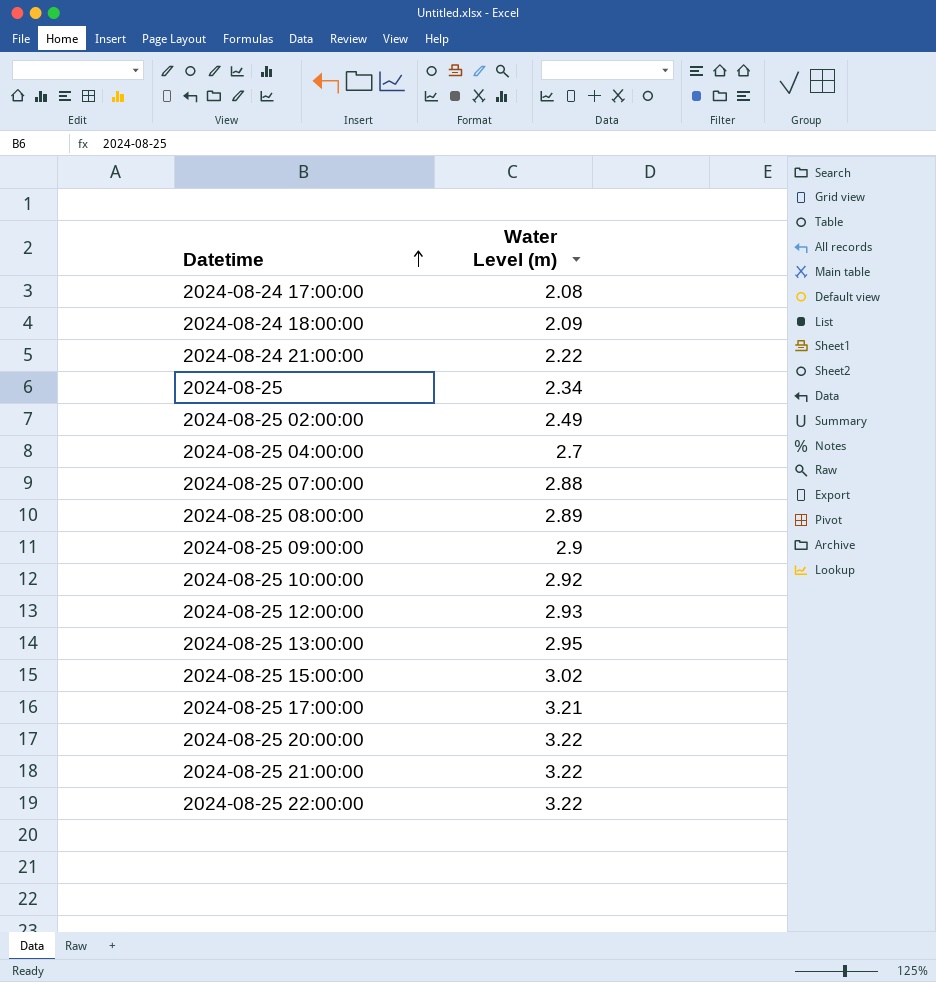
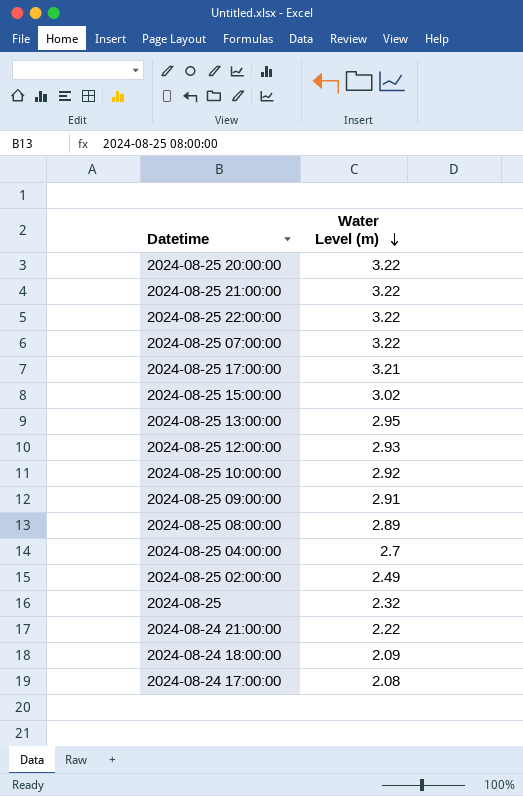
row order: Datetime ascending -> Water Level (m) descending
2024-08-25 07:00:00 | Water Level (m): 2.88 -> 3.22
2024-08-25 09:00:00 | Water Level (m): 2.9 -> 2.91
2024-08-25 | Water Level (m): 2.34 -> 2.32

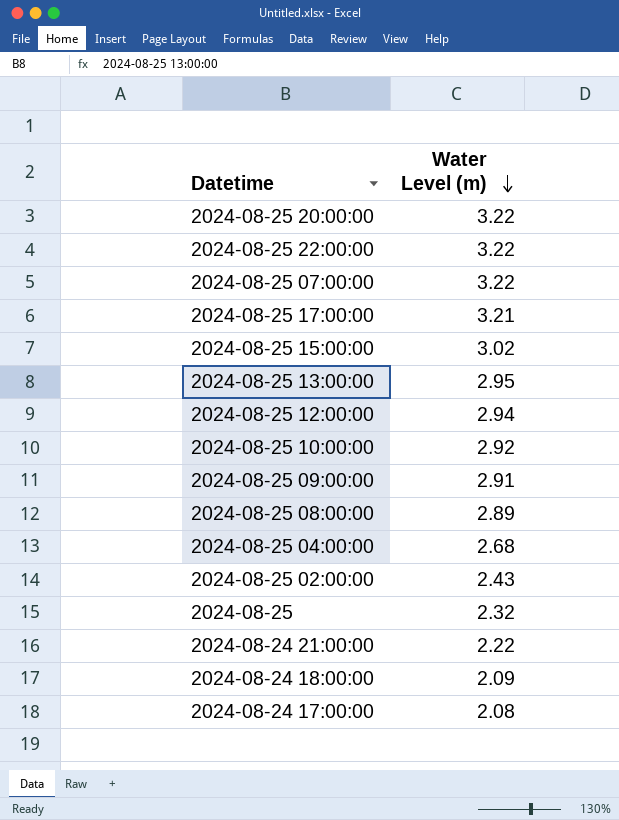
row 2024-08-25 21:00:00: 3.22 -> none
2024-08-25 12:00:00 | Water Level (m): 2.93 -> 2.94
2024-08-25 04:00:00 | Water Level (m): 2.7 -> 2.68
2024-08-25 02:00:00 | Water Level (m): 2.49 -> 2.43

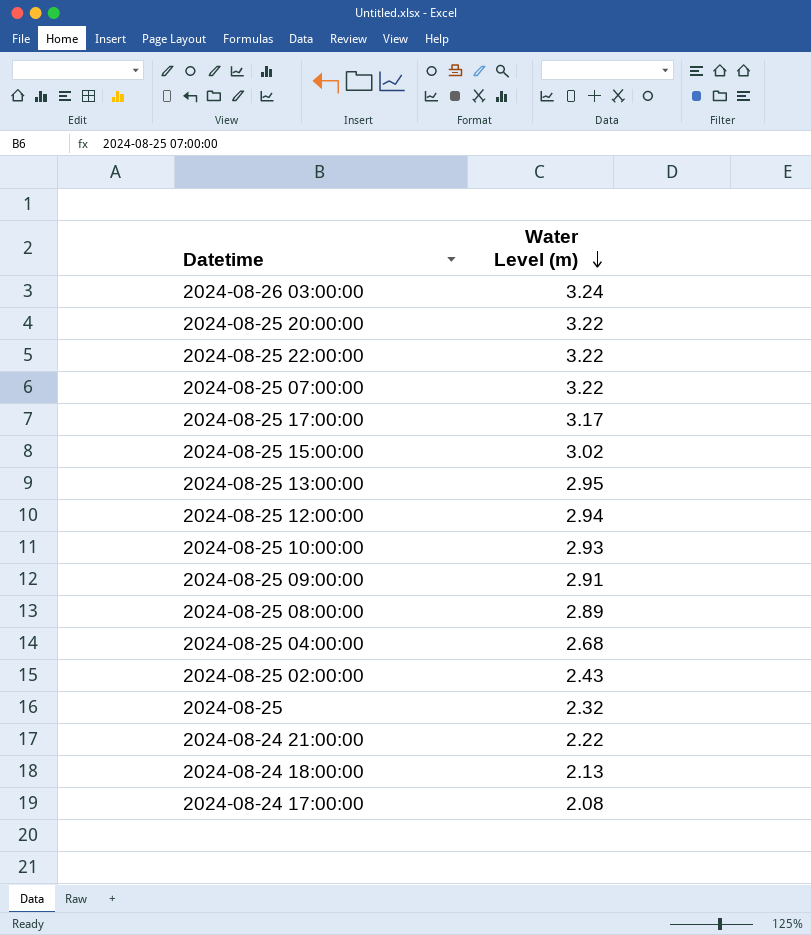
row 2024-08-26 03:00:00: none -> 3.24
2024-08-25 17:00:00 | Water Level (m): 3.21 -> 3.17
2024-08-25 10:00:00 | Water Level (m): 2.92 -> 2.93
2024-08-24 18:00:00 | Water Level (m): 2.09 -> 2.13

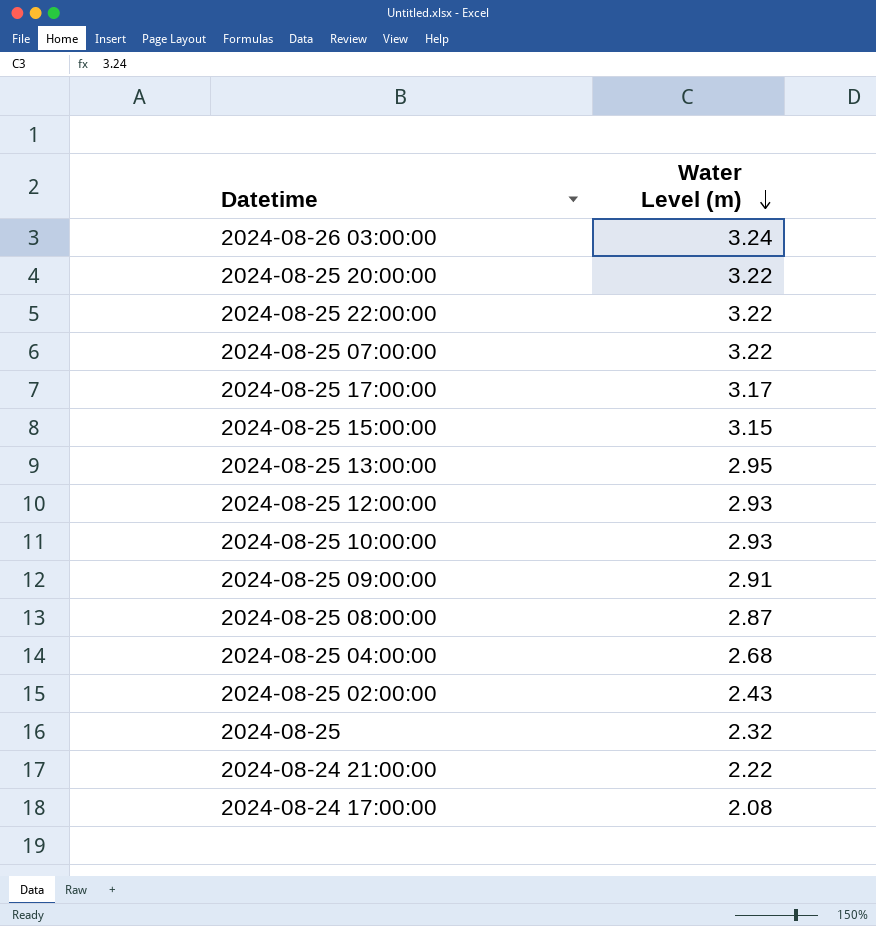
row 2024-08-24 18:00:00: 2.13 -> none
2024-08-25 15:00:00 | Water Level (m): 3.02 -> 3.15
2024-08-25 12:00:00 | Water Level (m): 2.94 -> 2.93
2024-08-25 08:00:00 | Water Level (m): 2.89 -> 2.87

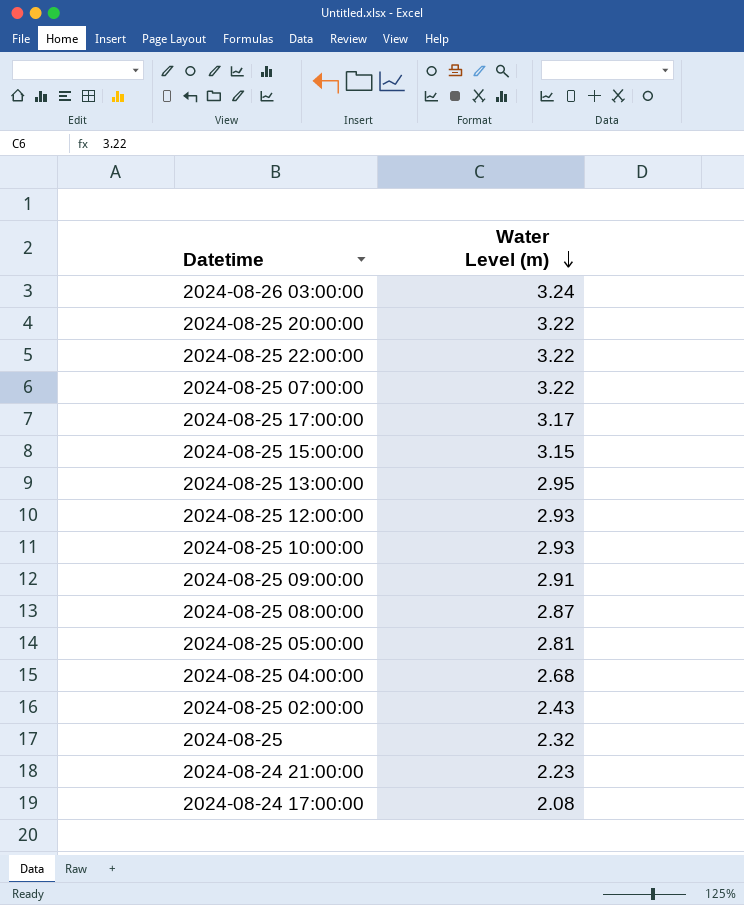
row 2024-08-25 05:00:00: none -> 2.81
2024-08-24 21:00:00 | Water Level (m): 2.22 -> 2.23

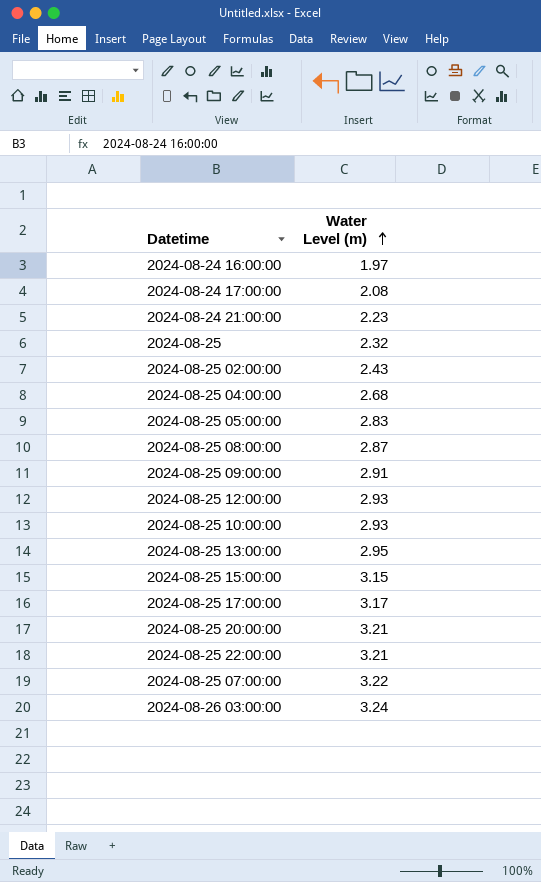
row order: Water Level (m) descending -> Water Level (m) ascending
row 2024-08-24 16:00:00: none -> 1.97
2024-08-25 05:00:00 | Water Level (m): 2.81 -> 2.83
2024-08-25 20:00:00 | Water Level (m): 3.22 -> 3.21
2024-08-25 22:00:00 | Water Level (m): 3.22 -> 3.21

